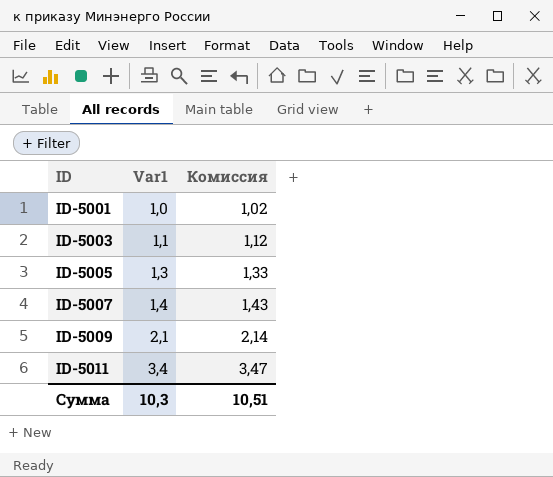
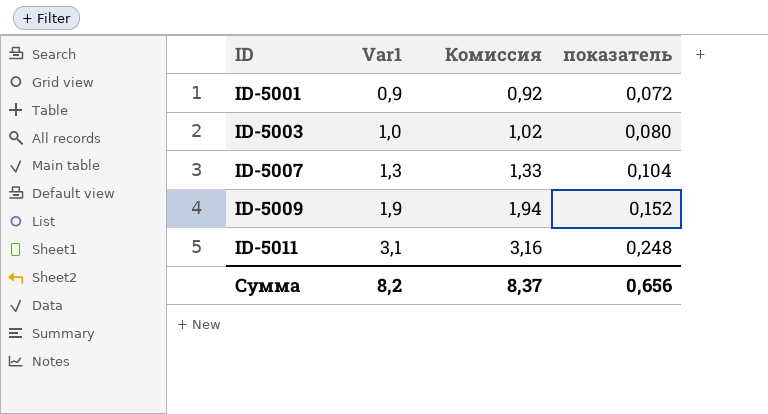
column показатель | formula: none -> [Var1] * 0,08
row ID-5005: 1,3 | 1,33 -> none
ID-5001 | Var1: 1,0 -> 0,9
ID-5001 | Комиссия: 1,02 -> 0,92
ID-5003 | Var1: 1,1 -> 1,0
ID-5003 | Комиссия: 1,12 -> 1,02
ID-5007 | Var1: 1,4 -> 1,3
ID-5007 | Комиссия: 1,43 -> 1,33
ID-5009 | Var1: 2,1 -> 1,9
ID-5009 | Комиссия: 2,14 -> 1,94
ID-5011 | Var1: 3,4 -> 3,1
ID-5011 | Комиссия: 3,47 -> 3,16
Сумма | Var1: 10,3 -> 8,2
Сумма | Комиссия: 10,51 -> 8,37

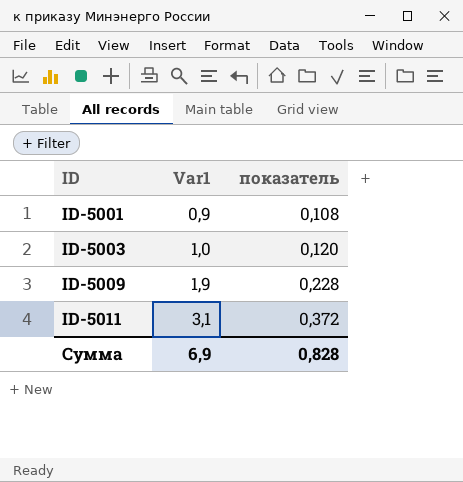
column Комиссия | formula: [Var1] * 1,02 -> none
column показатель | formula: [Var1] * 0,08 -> [Var1] * 0,12
row ID-5007: 1,3 | 1,33 | 0,104 -> none
Сумма | Var1: 8,2 -> 6,9
Сумма | показатель: 0,656 -> 0,828

